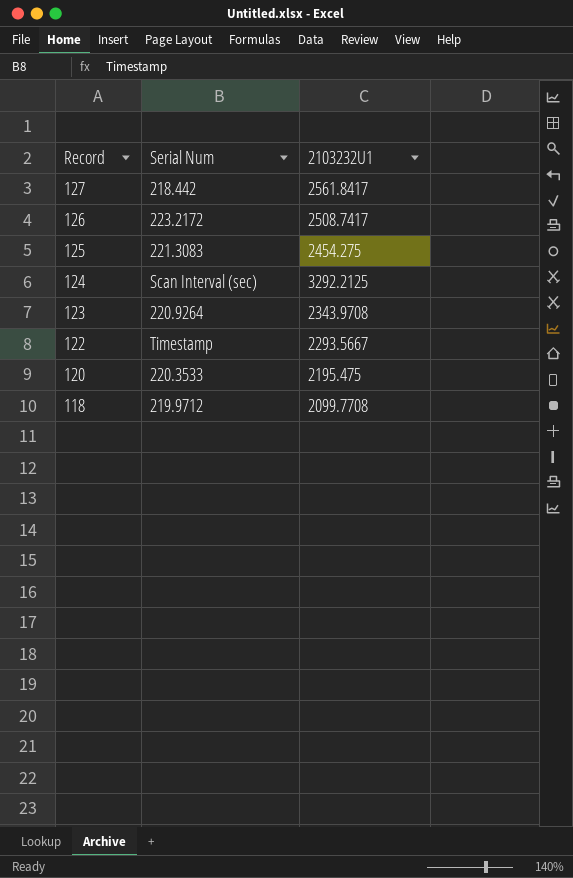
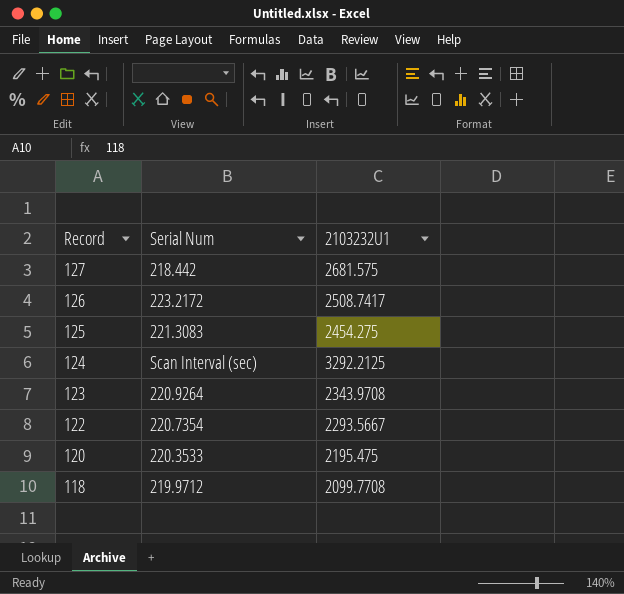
127 | 2103232U1: 2561.8417 -> 2681.575
122 | Serial Num: Timestamp -> 220.7354

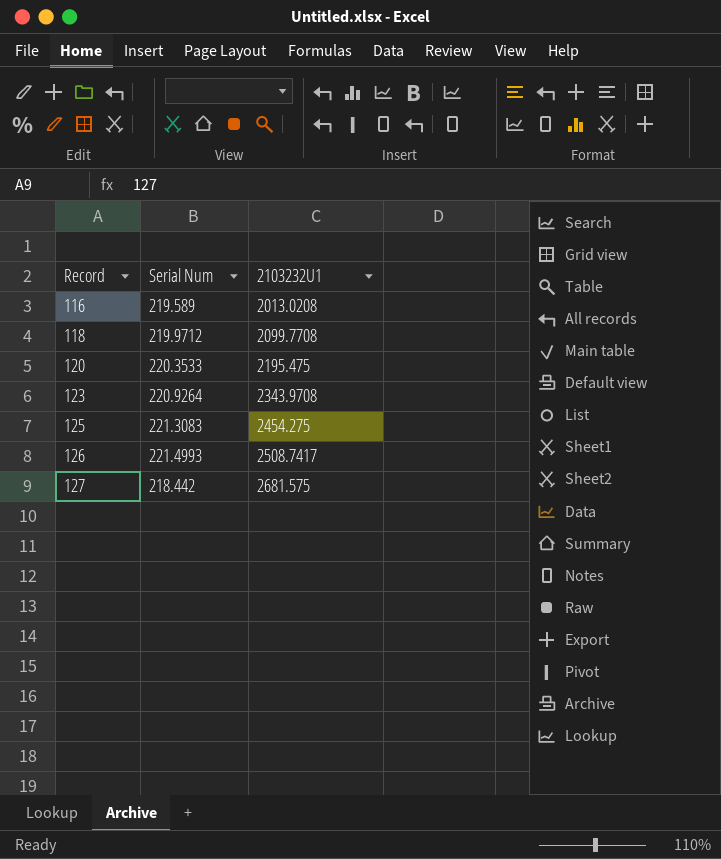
row order: Record descending -> Record ascending
row 124: Scan Interval (sec) | 3292.2125 -> none
row 122: 220.7354 | 2293.5667 -> none
row 116: none -> 219.589 | 2013.0208
126 | Serial Num: 223.2172 -> 221.4993

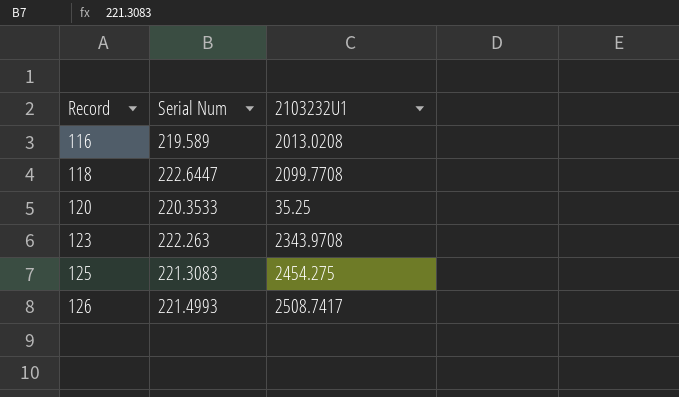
row 127: 218.442 | 2681.575 -> none
118 | Serial Num: 219.9712 -> 222.6447
120 | 2103232U1: 2195.475 -> 35.25
123 | Serial Num: 220.9264 -> 222.263

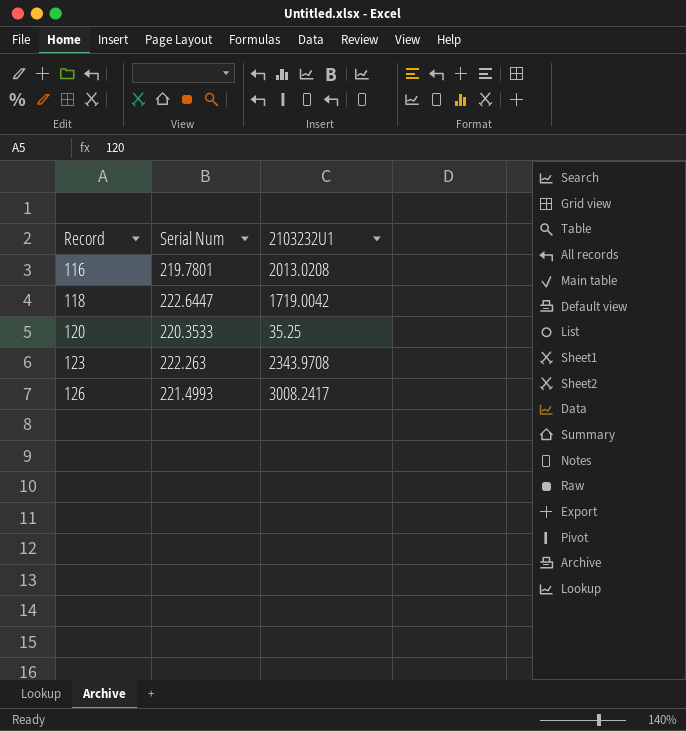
row 125: 221.3083 | 2454.275 -> none
116 | Serial Num: 219.589 -> 219.7801
118 | 2103232U1: 2099.7708 -> 1719.0042
126 | 2103232U1: 2508.7417 -> 3008.2417

